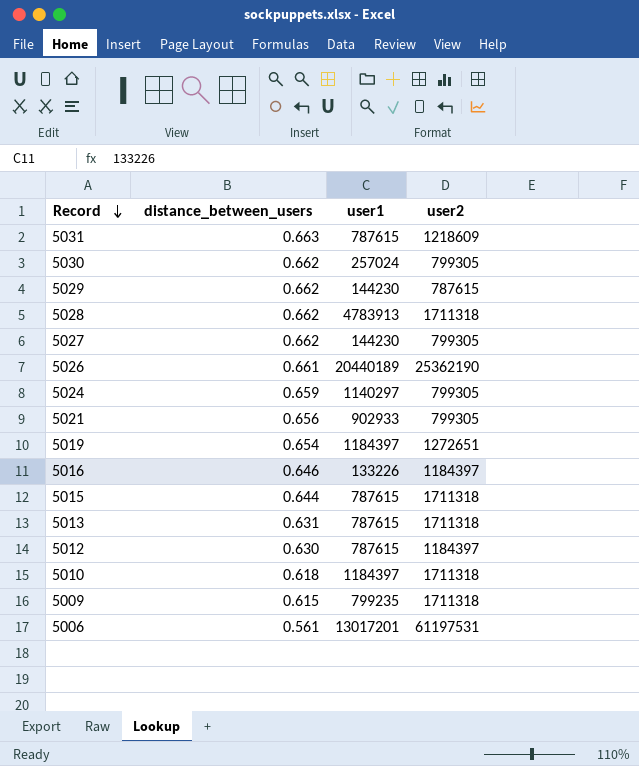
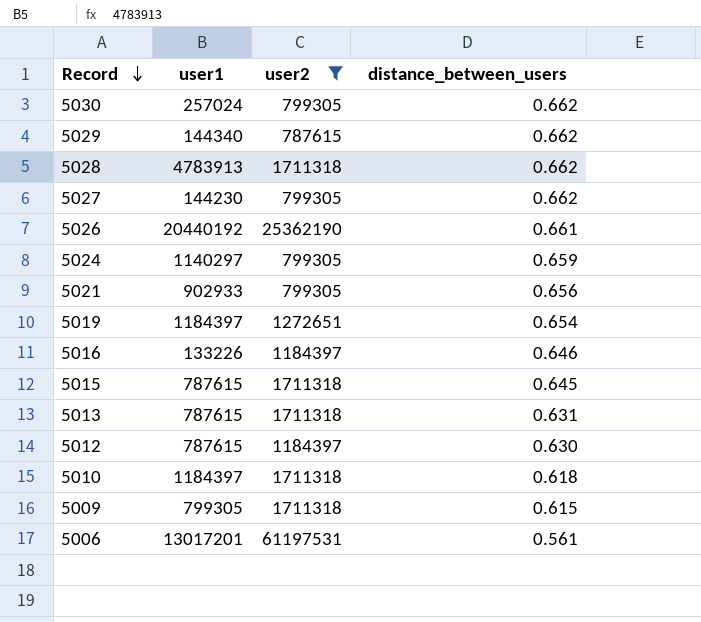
filter: none -> user2 != 1218609
column distance_between_users | position: 2 -> 4
5029 | user1: 144230 -> 144340
5026 | user1: 20440189 -> 20440192
5015 | distance_between_users: 0.644 -> 0.645
5009 | user1: 799235 -> 799305

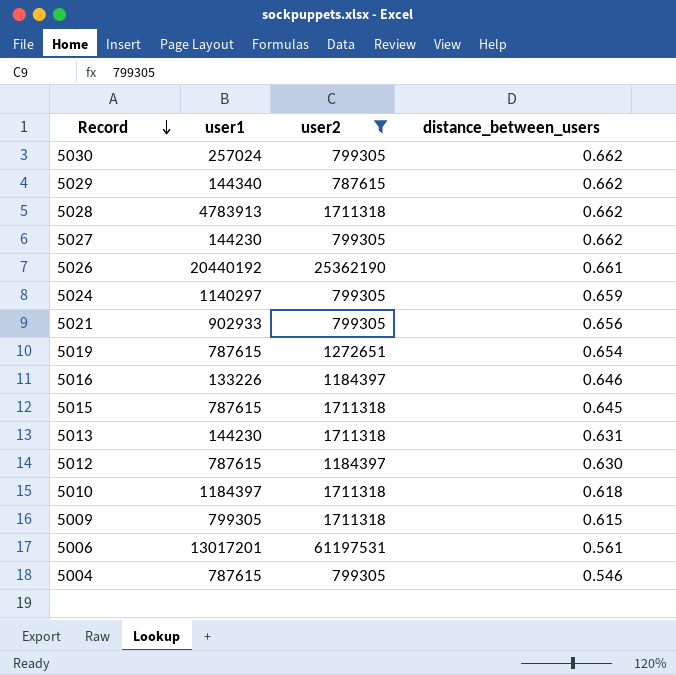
5019 | user1: 1184397 -> 787615
5013 | user1: 787615 -> 144230
row 5004: none -> 787615 | 799305 | 0.546

